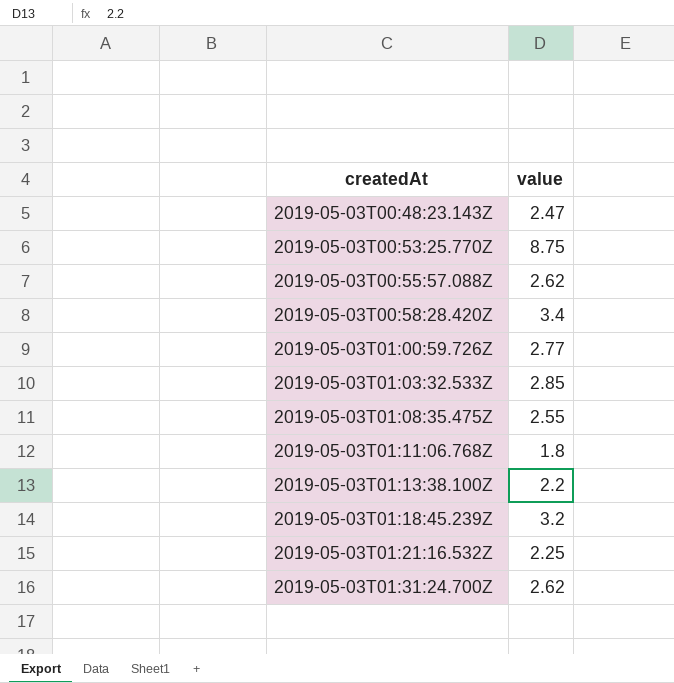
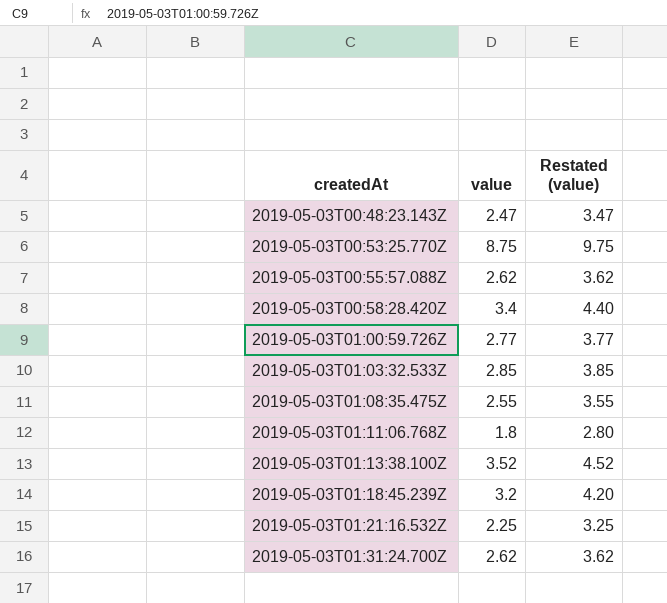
column Restated (value) | formula: none -> [value] + 1
2019-05-03T01:13:38.100Z | value: 2.2 -> 3.52

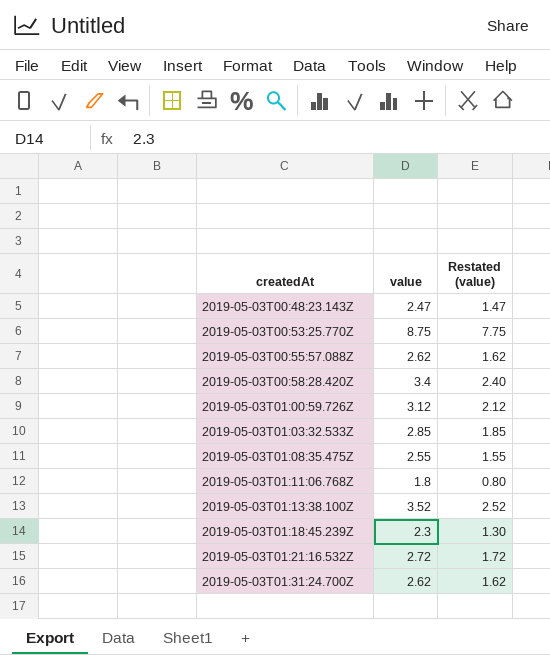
column Restated (value) | formula: [value] + 1 -> [value] - 1
2019-05-03T01:00:59.726Z | value: 2.77 -> 3.12
2019-05-03T01:18:45.239Z | value: 3.2 -> 2.3
2019-05-03T01:21:16.532Z | value: 2.25 -> 2.72

